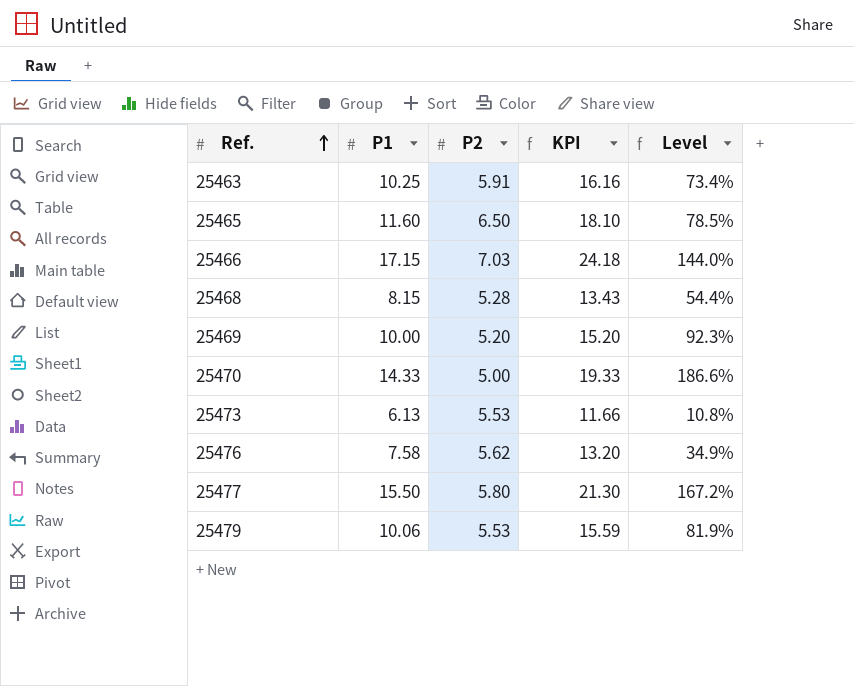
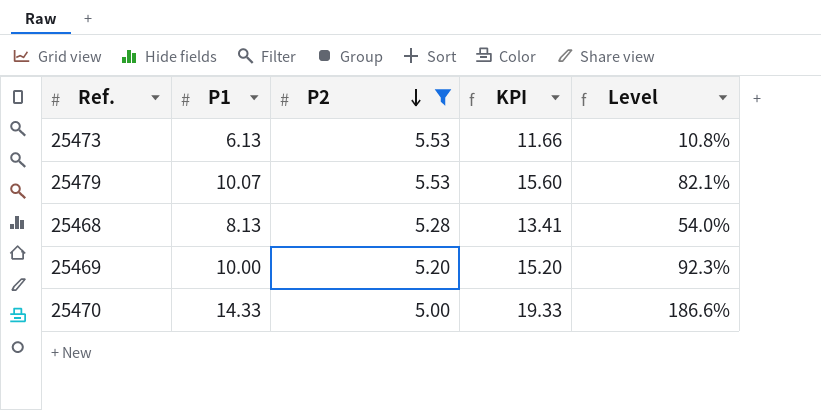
filter: none -> P2 <= 5.53
row order: Ref. ascending -> P2 descending
25479 | P1: 10.06 -> 10.07
25479 | KPI: 15.59 -> 15.60
25479 | Level: 81.9% -> 82.1%
25468 | P1: 8.15 -> 8.13
25468 | KPI: 13.43 -> 13.41
25468 | Level: 54.4% -> 54.0%

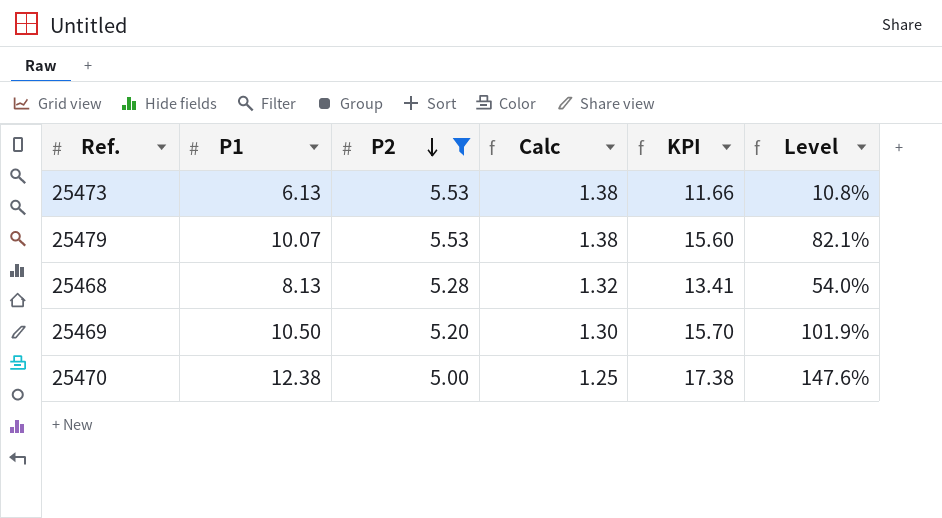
column Calc | formula: none -> [P2] * 0.25
25469 | P1: 10.00 -> 10.50
25469 | KPI: 15.20 -> 15.70
25469 | Level: 92.3% -> 101.9%
25470 | P1: 14.33 -> 12.38
25470 | KPI: 19.33 -> 17.38
25470 | Level: 186.6% -> 147.6%

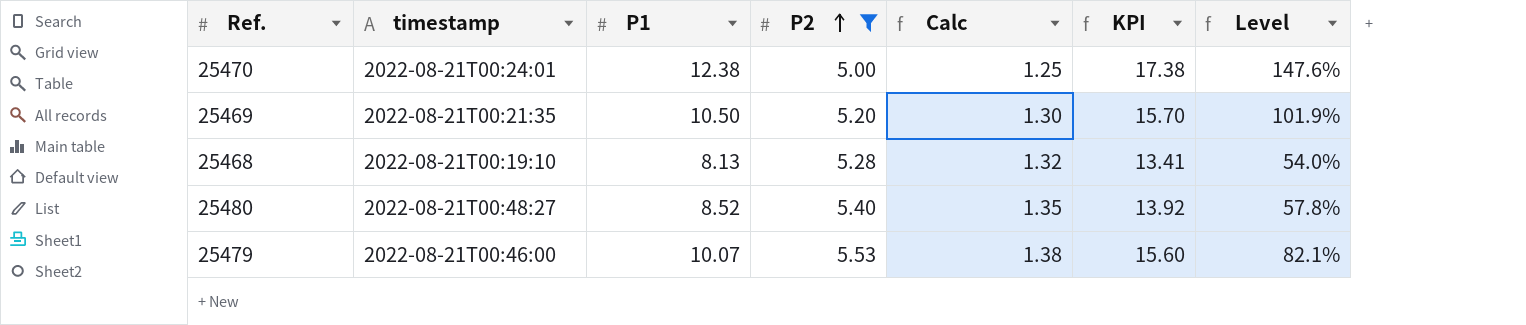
row order: P2 descending -> P2 ascending
column timestamp | position: none -> 2
row 25473: 6.13 | 5.53 | 1.38 | 11.66 | 10.8% -> none
row 25480: none -> 2022-08-21T00:48:27 | 8.52 | 5.40 | 1.35 | 13.92 | 57.8%

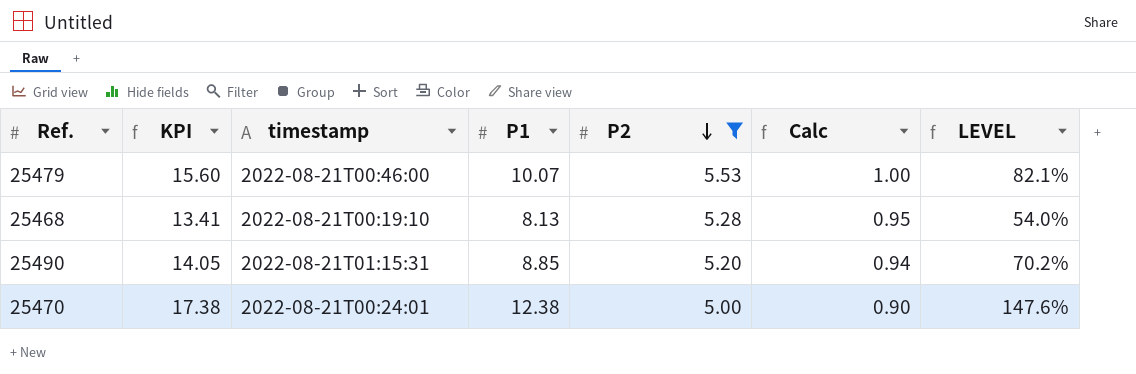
row order: P2 ascending -> P2 descending
column KPI | position: 6 -> 2
column Calc | formula: [P2] * 0.25 -> [P2] * 0.18
column name: Level -> LEVEL
row 25469: 2022-08-21T00:21:35 | 10.50 | 5.20 | 1.30 | 15.70 | 101.9% -> none
row 25480: 2022-08-21T00:48:27 | 8.52 | 5.40 | 1.35 | 13.92 | 57.8% -> none
row 25490: none -> 14.05 | 2022-08-21T01:15:31 | 8.85 | 5.20 | 0.94 | 70.2%

